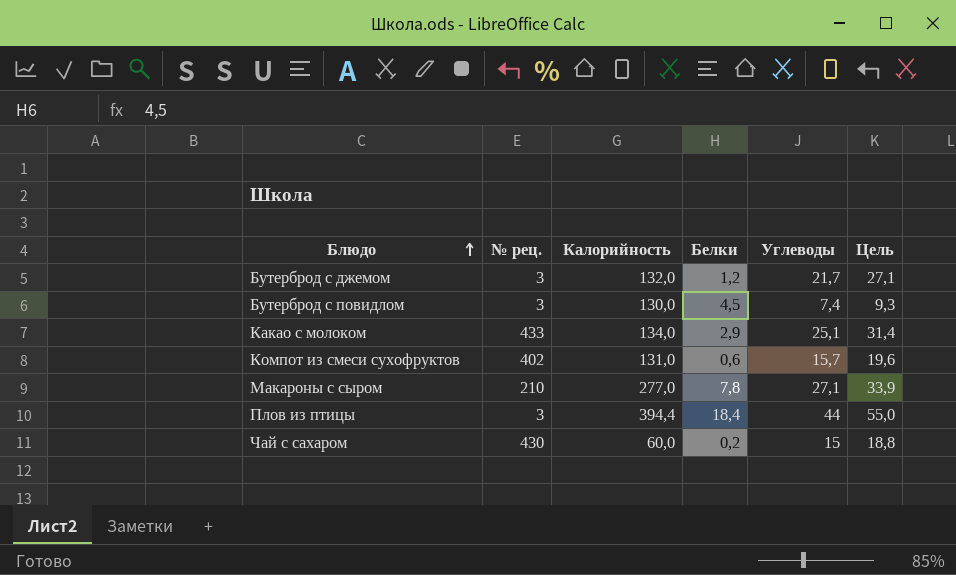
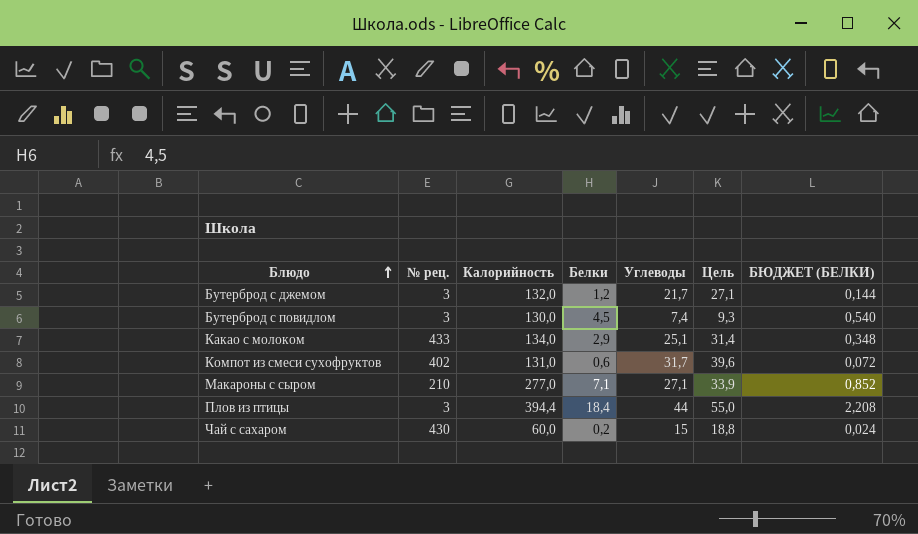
column БЮДЖЕТ (БЕЛКИ) | formula: none -> [Белки] * 0,12
Компот из смеси сухофруктов | Углеводы: 15,7 -> 31,7
Компот из смеси сухофруктов | Цель: 19,6 -> 39,6
Макароны с сыром | Белки: 7,8 -> 7,1

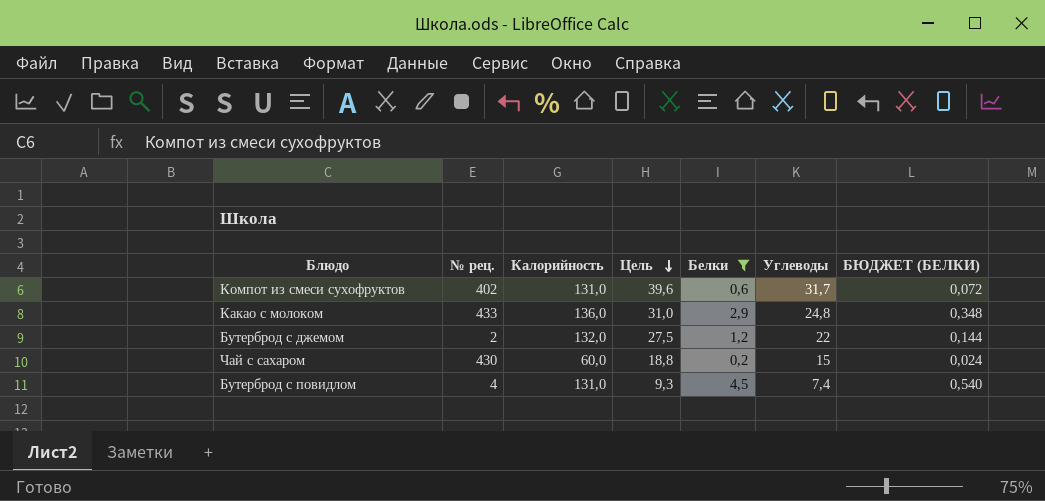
filter: none -> Белки <= 4,5
row order: Блюдо ascending -> Цель descending
column Цель | position: 6 -> 4
Какао с молоком | Калорийность: 134,0 -> 136,0
Какао с молоком | Цель: 31,4 -> 31,0
Какао с молоком | Углеводы: 25,1 -> 24,8
Бутерброд с джемом | № рец.: 3 -> 2
Бутерброд с джемом | Цель: 27,1 -> 27,5
Бутерброд с джемом | Углеводы: 21,7 -> 22
Бутерброд с повидлом | № рец.: 3 -> 4
Бутерброд с повидлом | Калорийность: 130,0 -> 131,0

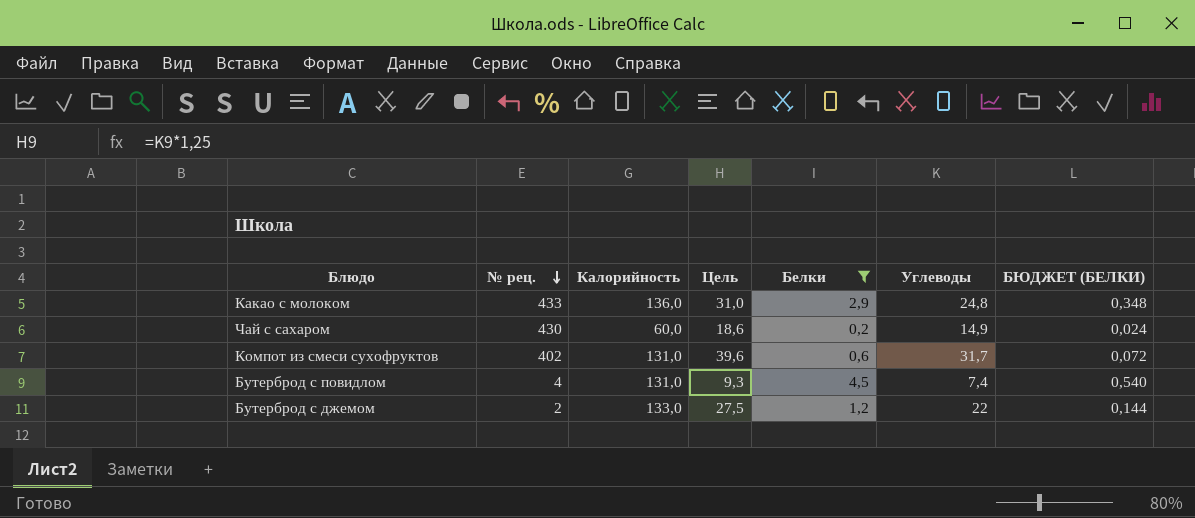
row order: Цель descending -> № рец. descending
Чай с сахаром | Цель: 18,8 -> 18,6
Чай с сахаром | Углеводы: 15 -> 14,9
Бутерброд с джемом | Калорийность: 132,0 -> 133,0

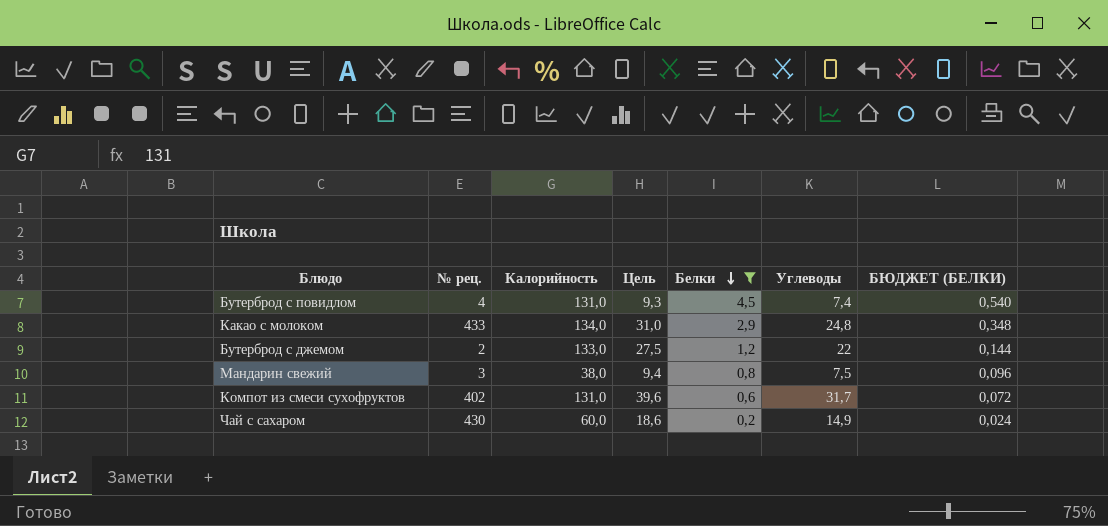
row order: № рец. descending -> Белки descending
Какао с молоком | Калорийность: 136,0 -> 134,0
row Мандарин свежий: none -> 3 | 38,0 | 9,4 | 0,8 | 7,5 | 0,096

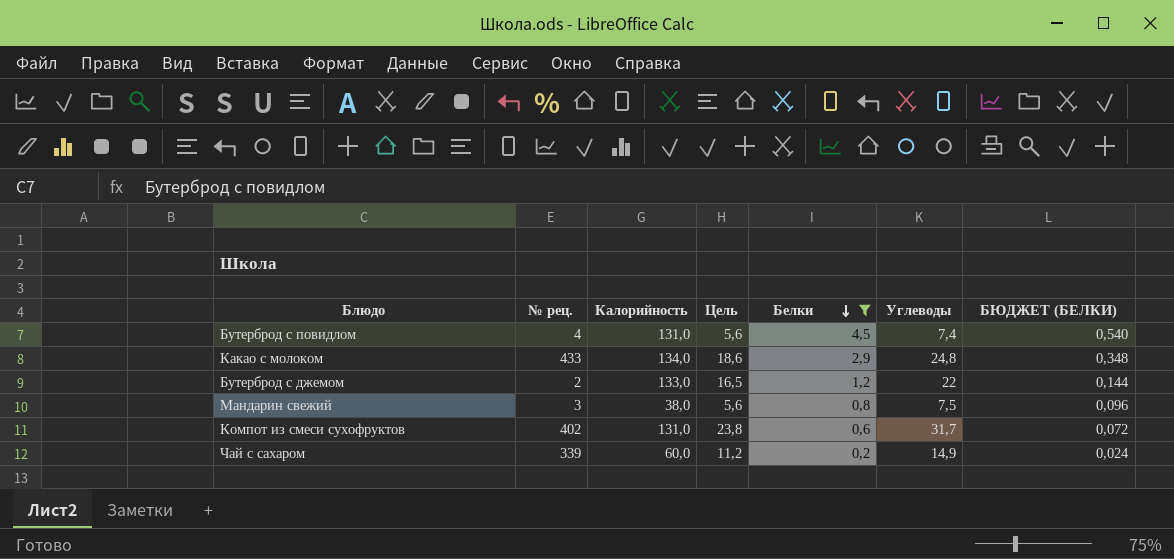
column Цель | formula: [Углеводы] * 1,25 -> [Углеводы] * 0,75
Чай с сахаром | № рец.: 430 -> 339

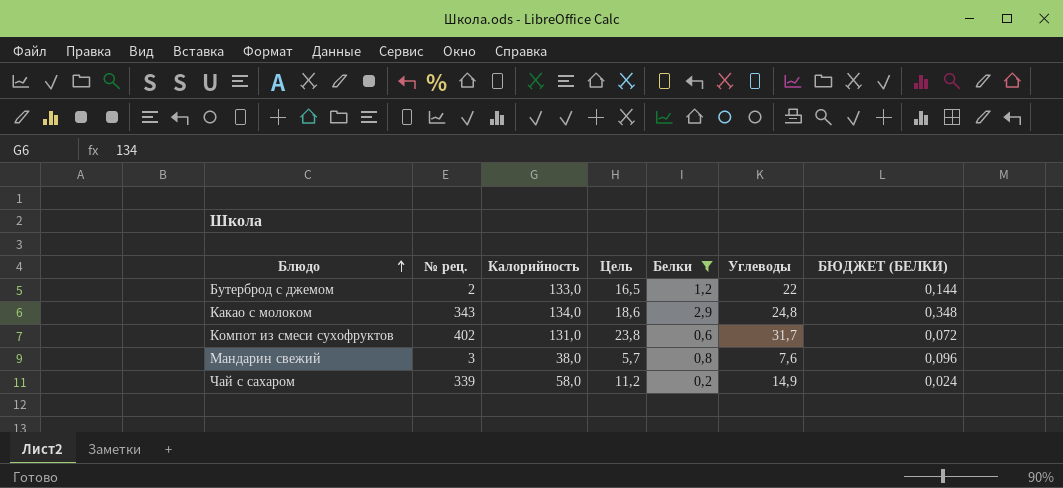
row order: Белки descending -> Блюдо ascending
row Бутерброд с повидлом: 4 | 131,0 | 5,6 | 4,5 | 7,4 | 0,540 -> none
Какао с молоком | № рец.: 433 -> 343
Мандарин свежий | Цель: 5,6 -> 5,7
Мандарин свежий | Углеводы: 7,5 -> 7,6
Чай с сахаром | Калорийность: 60,0 -> 58,0

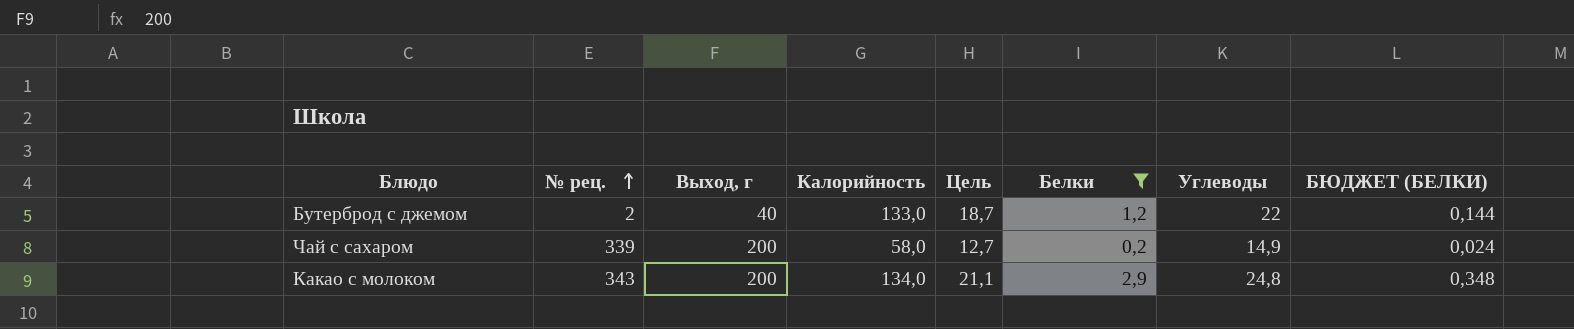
row order: Блюдо ascending -> № рец. ascending
column Выход, г | position: none -> 3
column Цель | formula: [Углеводы] * 0,75 -> [Углеводы] * 0,85
row Компот из смеси сухофруктов: 402 | 131,0 | 23,8 | 0,6 | 31,7 | 0,072 -> none
row Мандарин свежий: 3 | 38,0 | 5,7 | 0,8 | 7,6 | 0,096 -> none

